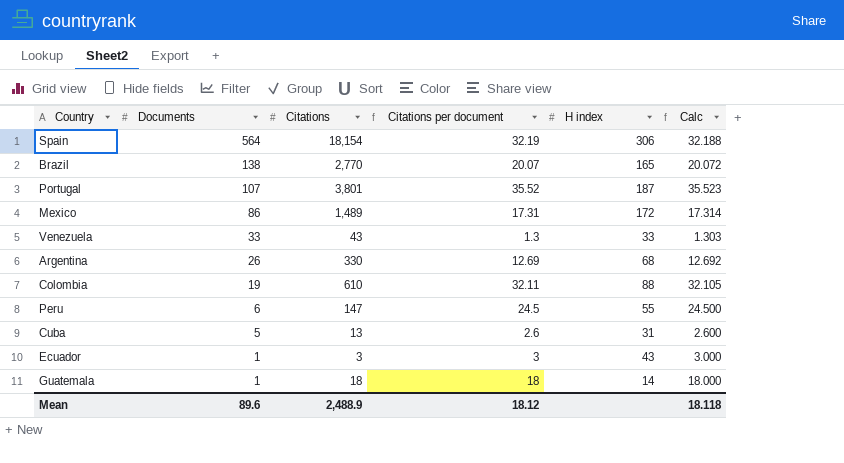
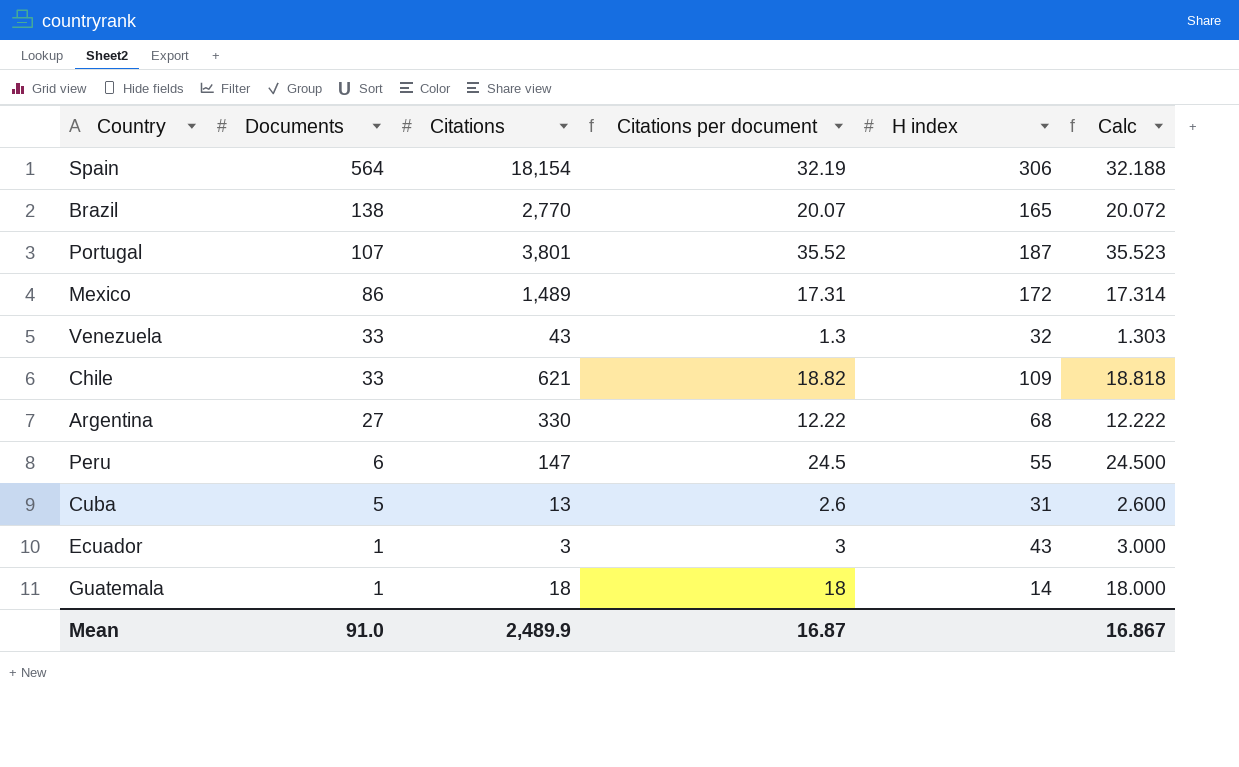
row Colombia: 19 | 610 | 32.11 | 88 | 32.105 -> none
Venezuela | H index: 33 -> 32
row Chile: none -> 33 | 621 | 18.82 | 109 | 18.818
Argentina | Documents: 26 -> 27
Argentina | Citations per document: 12.69 -> 12.22
Argentina | Calc: 12.692 -> 12.222
Mean | Documents: 89.6 -> 91.0
Mean | Citations: 2,488.9 -> 2,489.9
Mean | Citations per document: 18.12 -> 16.87
Mean | Calc: 18.118 -> 16.867

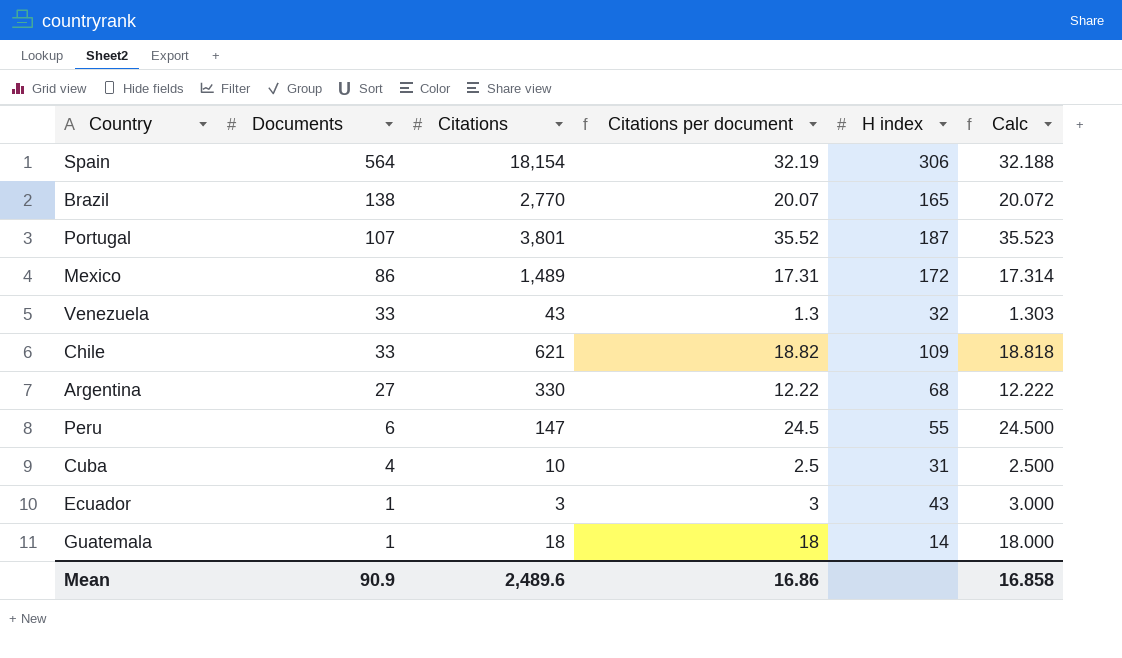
Cuba | Documents: 5 -> 4
Cuba | Citations: 13 -> 10
Cuba | Citations per document: 2.6 -> 2.5
Cuba | Calc: 2.600 -> 2.500
Mean | Documents: 91.0 -> 90.9
Mean | Citations: 2,489.9 -> 2,489.6
Mean | Citations per document: 16.87 -> 16.86
Mean | Calc: 16.867 -> 16.858

